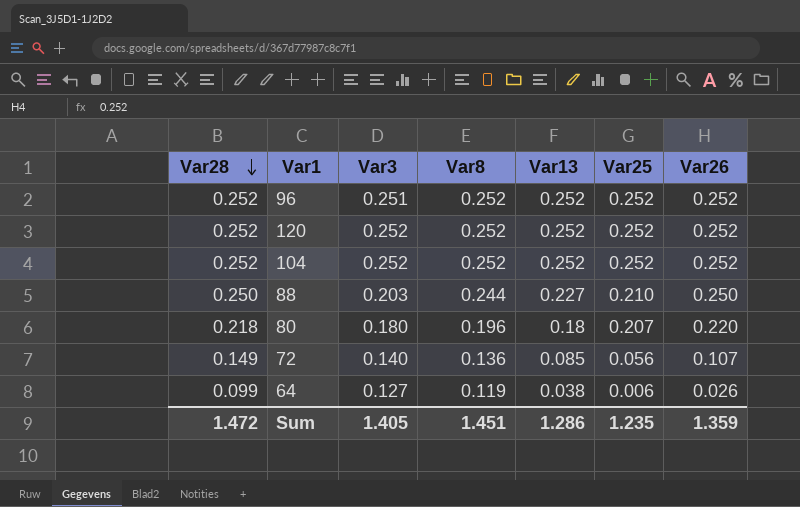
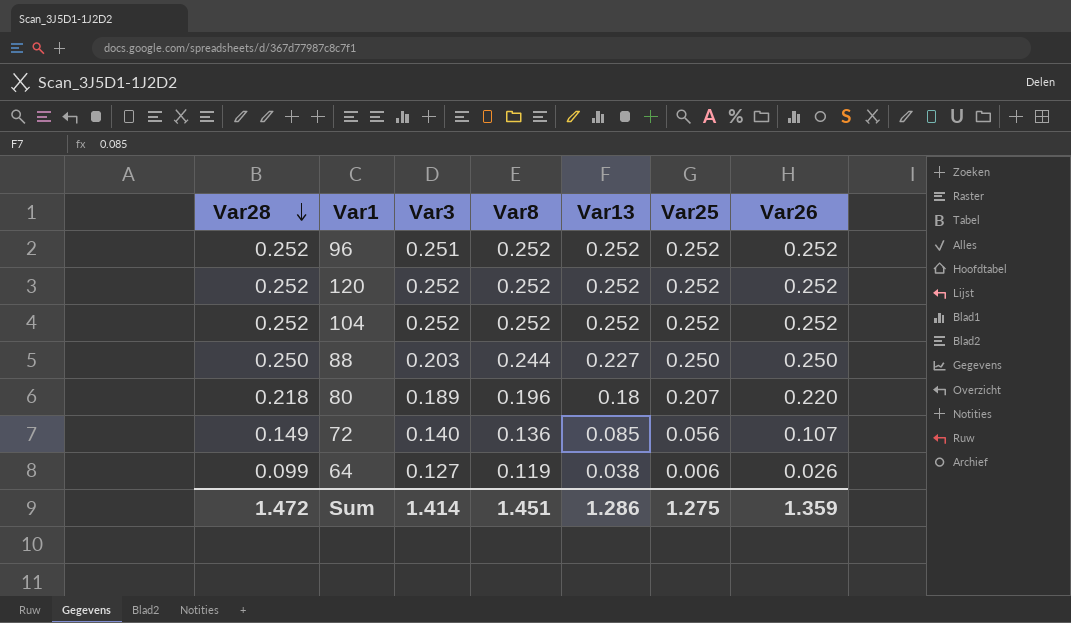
88 | Var25: 0.210 -> 0.250
80 | Var3: 0.180 -> 0.189
Sum | Var3: 1.405 -> 1.414
Sum | Var25: 1.235 -> 1.275

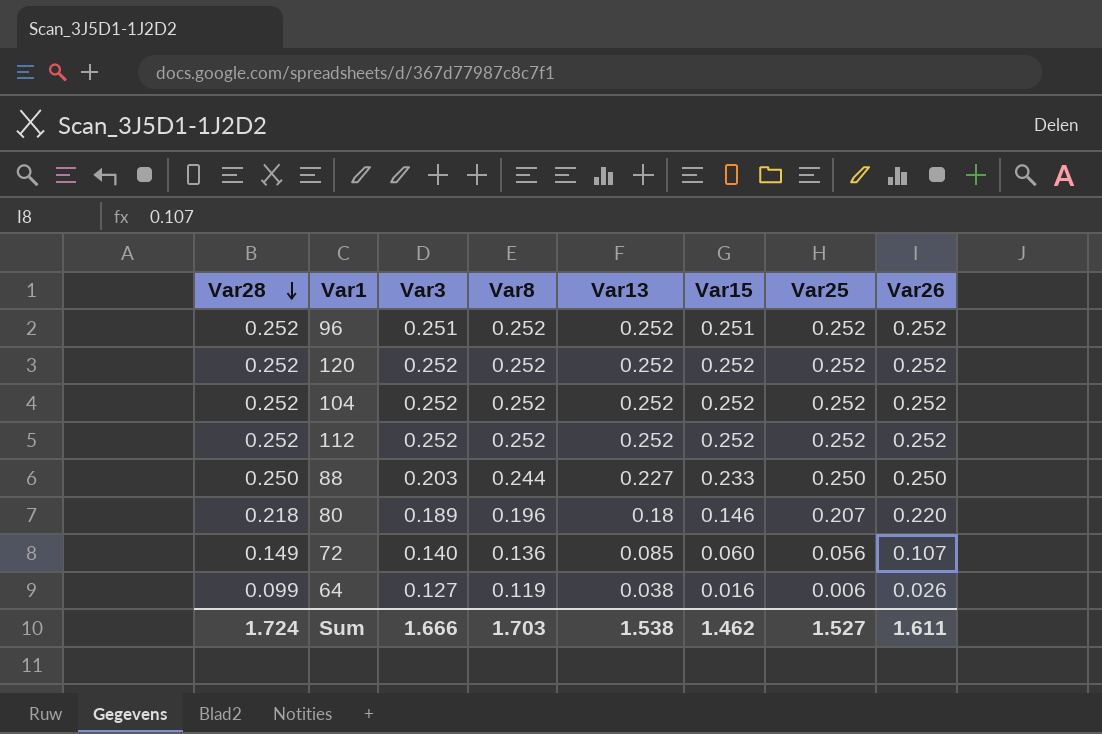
column Var15 | position: none -> 6
row 112: none -> 0.252 | 0.252 | 0.252 | 0.252 | 0.252 | 0.252 | 0.252
Sum | Var28: 1.472 -> 1.724
Sum | Var3: 1.414 -> 1.666
Sum | Var8: 1.451 -> 1.703
Sum | Var13: 1.286 -> 1.538
Sum | Var25: 1.275 -> 1.527
Sum | Var26: 1.359 -> 1.611

